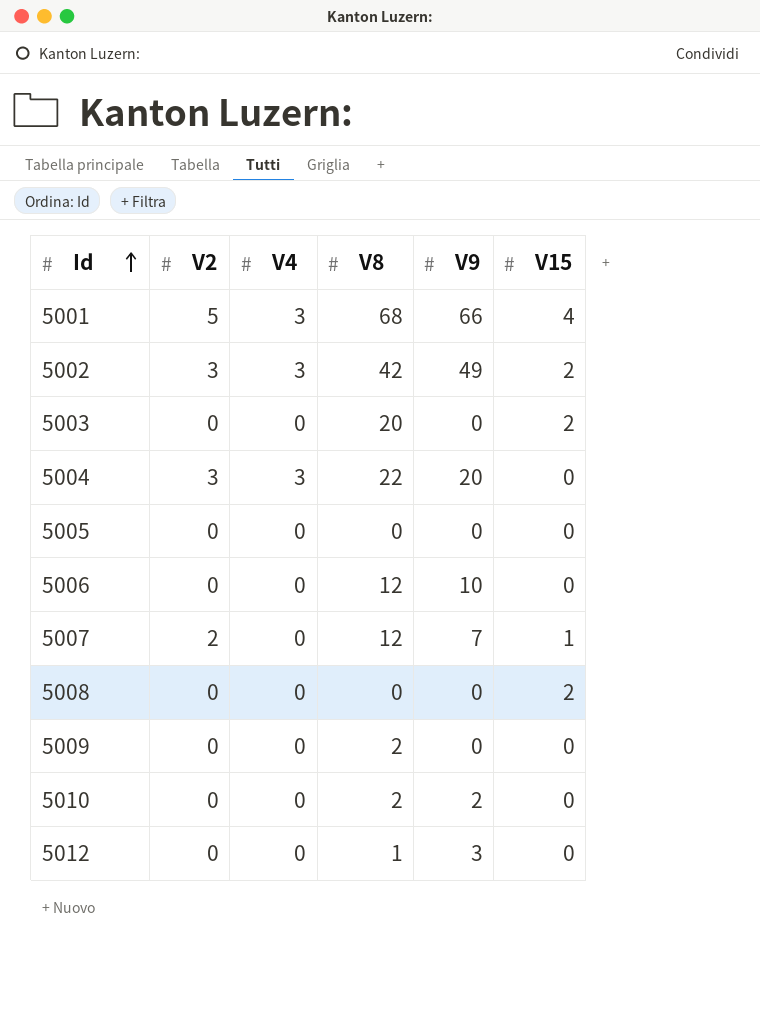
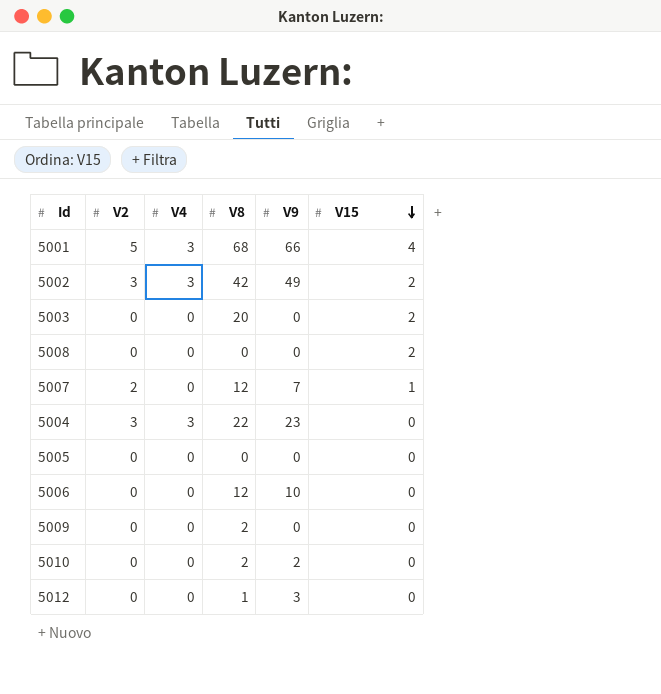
row order: Id ascending -> V15 descending
5004 | V9: 20 -> 23

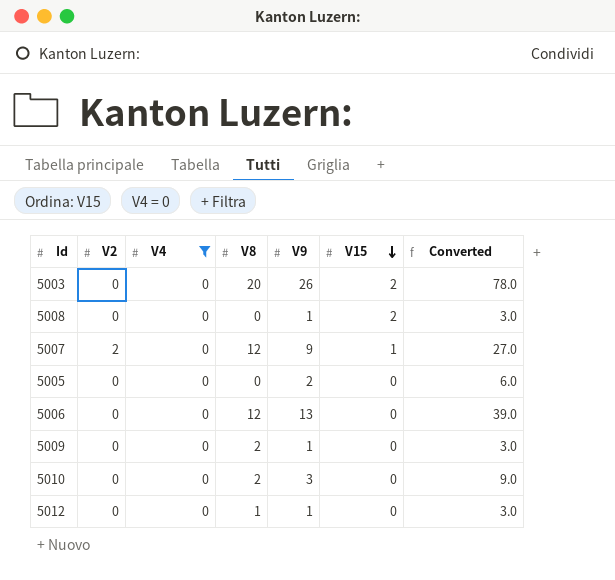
filter: none -> V4 = 0
column Converted | formula: none -> [V9] * 3
5003 | V9: 0 -> 26
5008 | V9: 0 -> 1
5007 | V9: 7 -> 9
5005 | V9: 0 -> 2
5006 | V9: 10 -> 13
5009 | V9: 0 -> 1
5010 | V9: 2 -> 3
5012 | V9: 3 -> 1

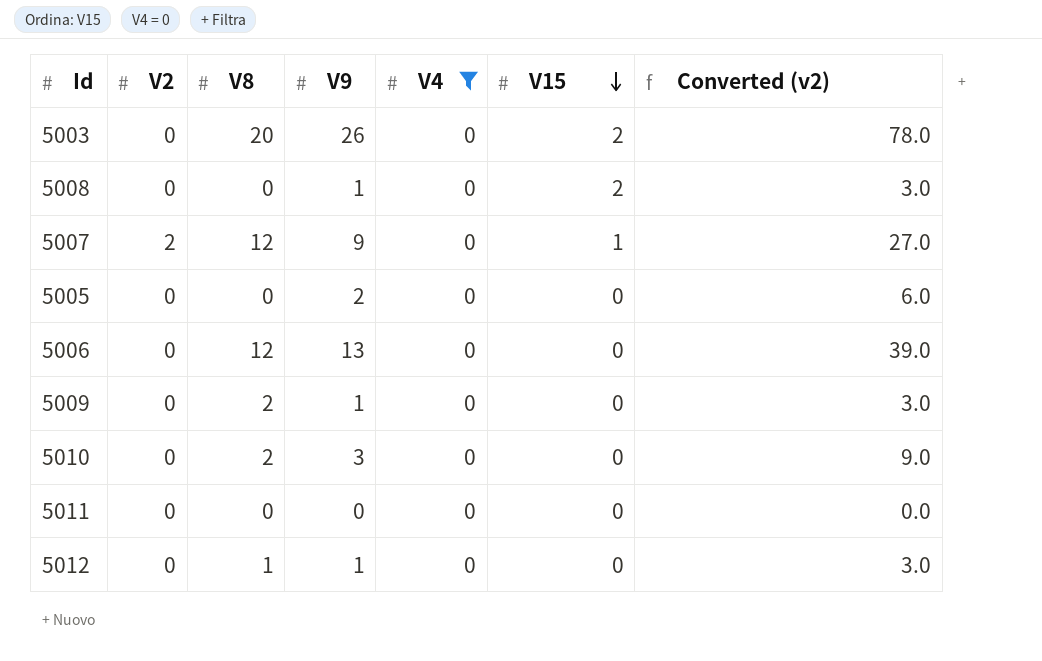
column V4 | position: 3 -> 5
column name: Converted -> Converted (v2)
row 5011: none -> 0 | 0 | 0 | 0 | 0 | 0.0

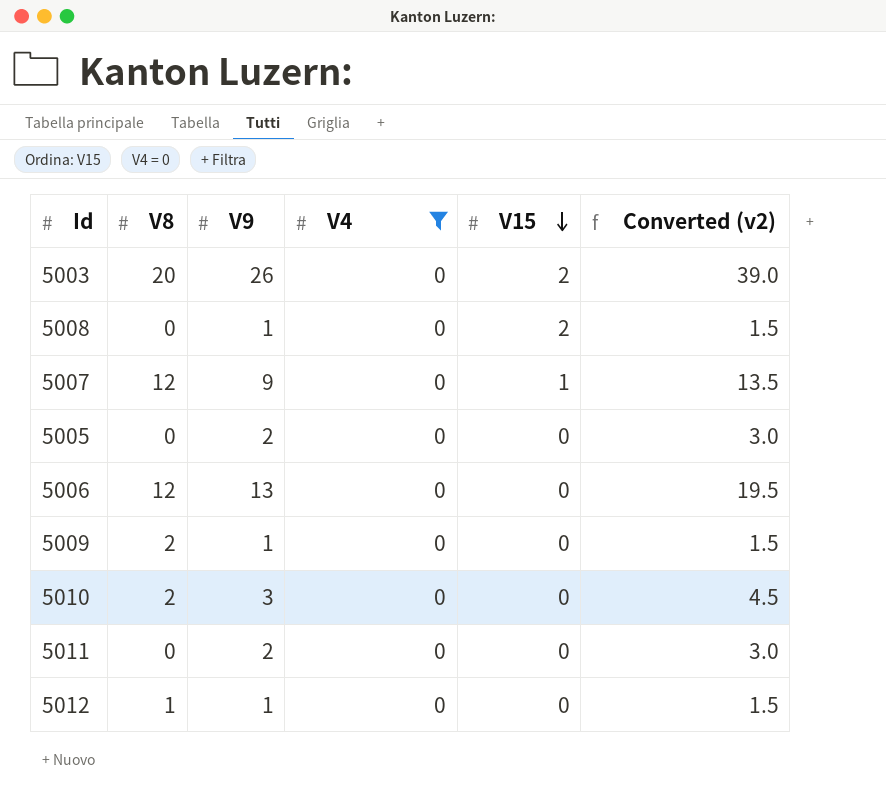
column V2 | position: 2 -> none
column Converted (v2) | formula: [V9] * 3 -> [V9] * 1.5
5011 | V9: 0 -> 2

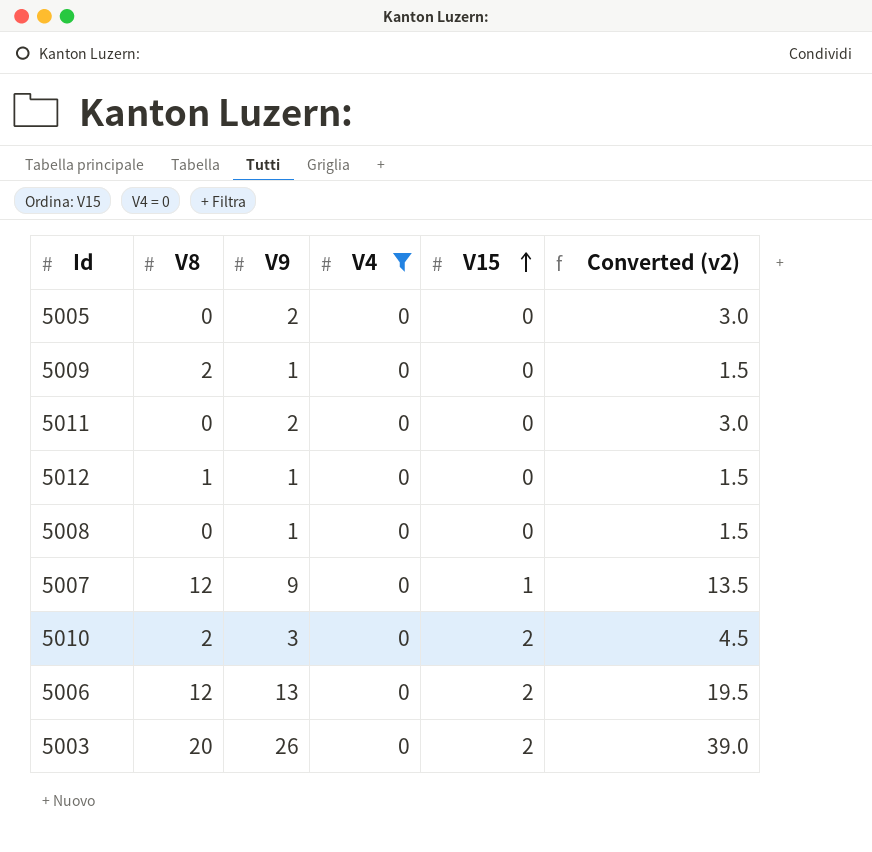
row order: V15 descending -> V15 ascending
5008 | V15: 2 -> 0
5010 | V15: 0 -> 2
5006 | V15: 0 -> 2

